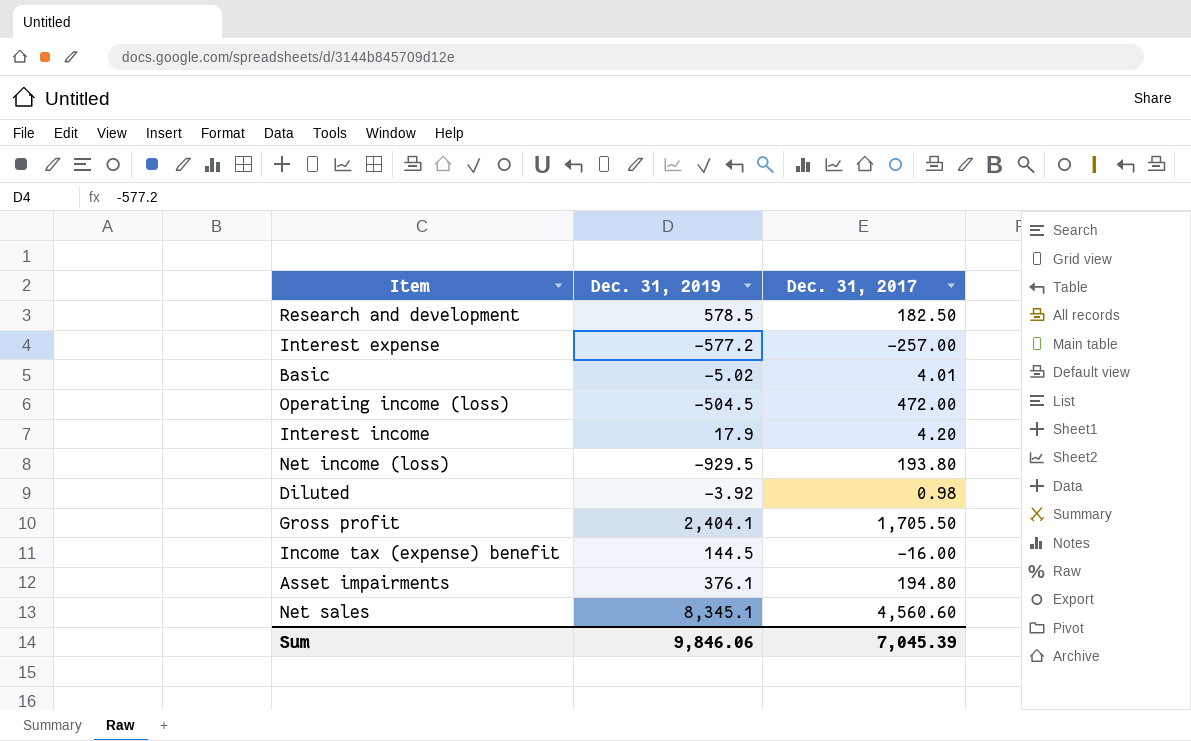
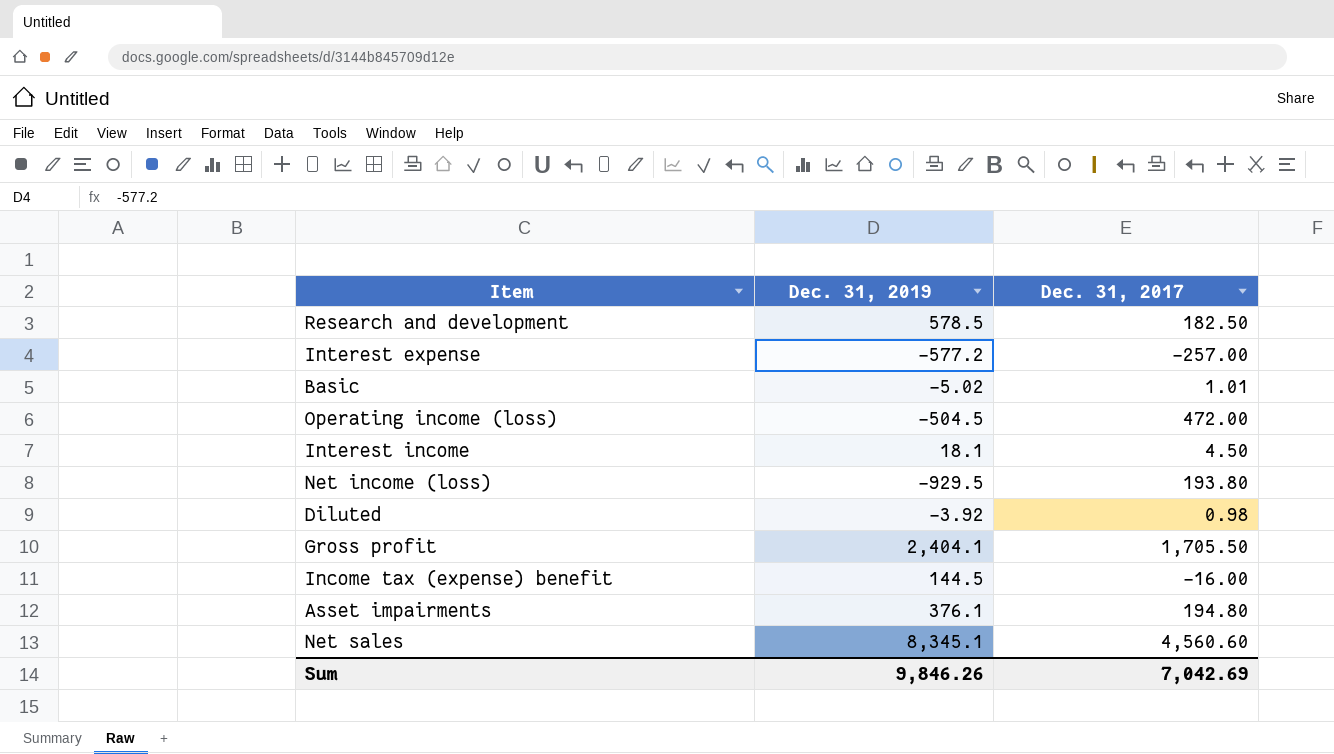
Basic | Dec. 31, 2017: 4.01 -> 1.01
Interest income | Dec. 31, 2019: 17.9 -> 18.1
Interest income | Dec. 31, 2017: 4.20 -> 4.50
Sum | Dec. 31, 2019: 9,846.06 -> 9,846.26
Sum | Dec. 31, 2017: 7,045.39 -> 7,042.69

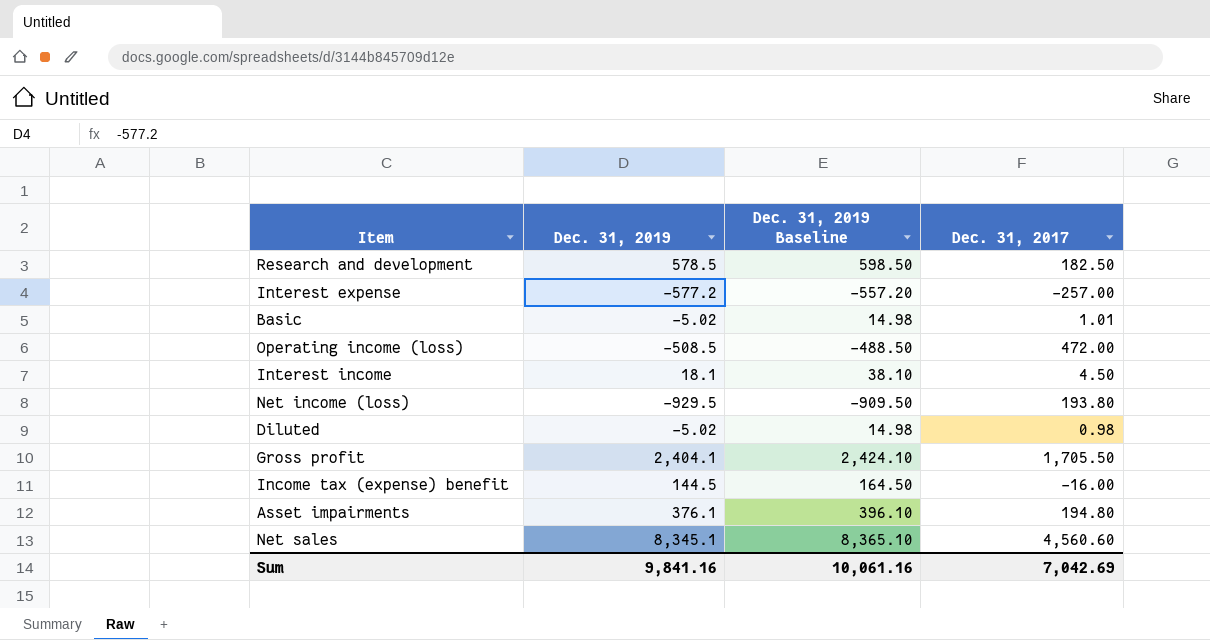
column Dec. 31, 2019 Baseline | formula: none -> [Dec. 31, 2019] + 20
Operating income (loss) | Dec. 31, 2019: -504.5 -> -508.5
Diluted | Dec. 31, 2019: -3.92 -> -5.02
Sum | Dec. 31, 2019: 9,846.26 -> 9,841.16

